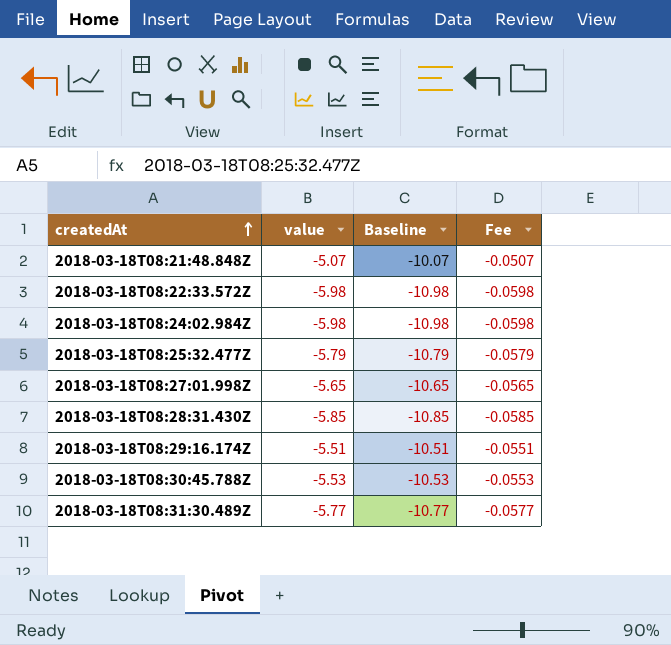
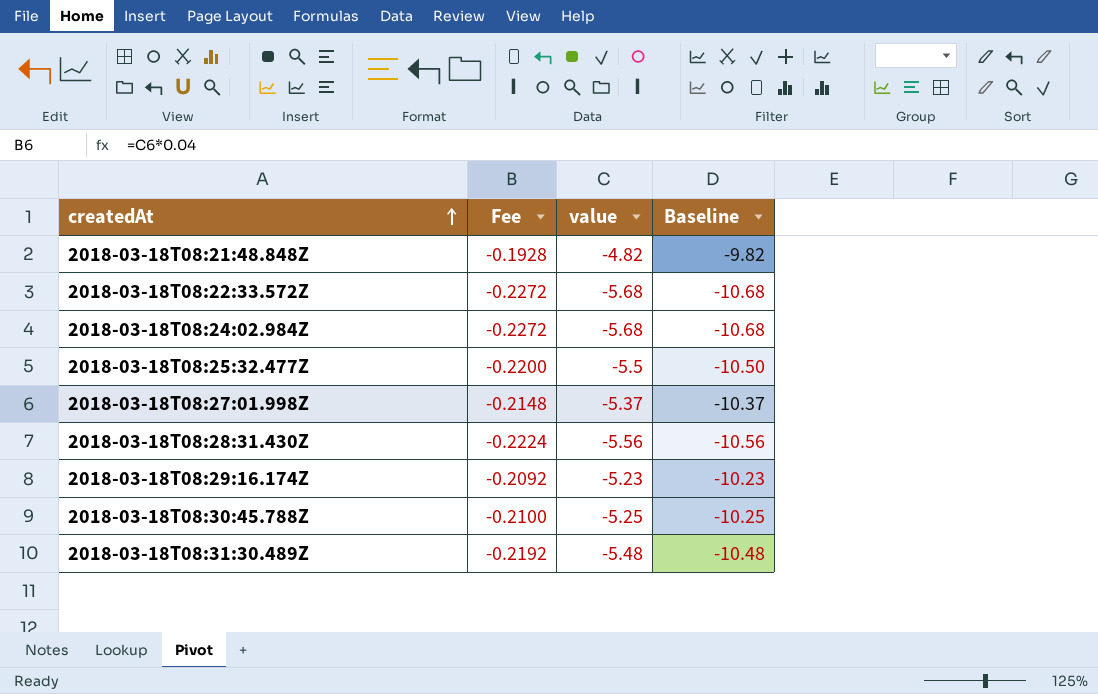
column Fee | formula: [value] * 0.01 -> [value] * 0.04
column Fee | position: 4 -> 2
2018-03-18T08:21:48.848Z | value: -5.07 -> -4.82
2018-03-18T08:21:48.848Z | Baseline: -10.07 -> -9.82
2018-03-18T08:22:33.572Z | value: -5.98 -> -5.68
2018-03-18T08:22:33.572Z | Baseline: -10.98 -> -10.68
2018-03-18T08:24:02.984Z | value: -5.98 -> -5.68
2018-03-18T08:24:02.984Z | Baseline: -10.98 -> -10.68
2018-03-18T08:25:32.477Z | value: -5.79 -> -5.5
2018-03-18T08:25:32.477Z | Baseline: -10.79 -> -10.50
2018-03-18T08:27:01.998Z | value: -5.65 -> -5.37
2018-03-18T08:27:01.998Z | Baseline: -10.65 -> -10.37
2018-03-18T08:28:31.430Z | value: -5.85 -> -5.56
2018-03-18T08:28:31.430Z | Baseline: -10.85 -> -10.56
2018-03-18T08:29:16.174Z | value: -5.51 -> -5.23
2018-03-18T08:29:16.174Z | Baseline: -10.51 -> -10.23
2018-03-18T08:30:45.788Z | value: -5.53 -> -5.25
2018-03-18T08:30:45.788Z | Baseline: -10.53 -> -10.25
2018-03-18T08:31:30.489Z | value: -5.77 -> -5.48
2018-03-18T08:31:30.489Z | Baseline: -10.77 -> -10.48

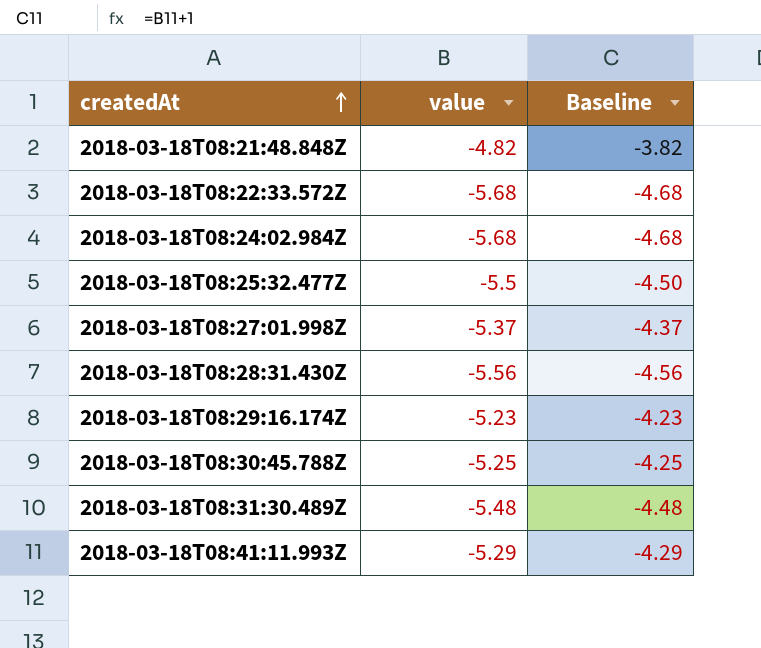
column Fee | formula: [value] * 0.04 -> none
column Baseline | formula: [value] - 5 -> [value] + 1
row 2018-03-18T08:41:11.993Z: none -> -5.29 | -4.29

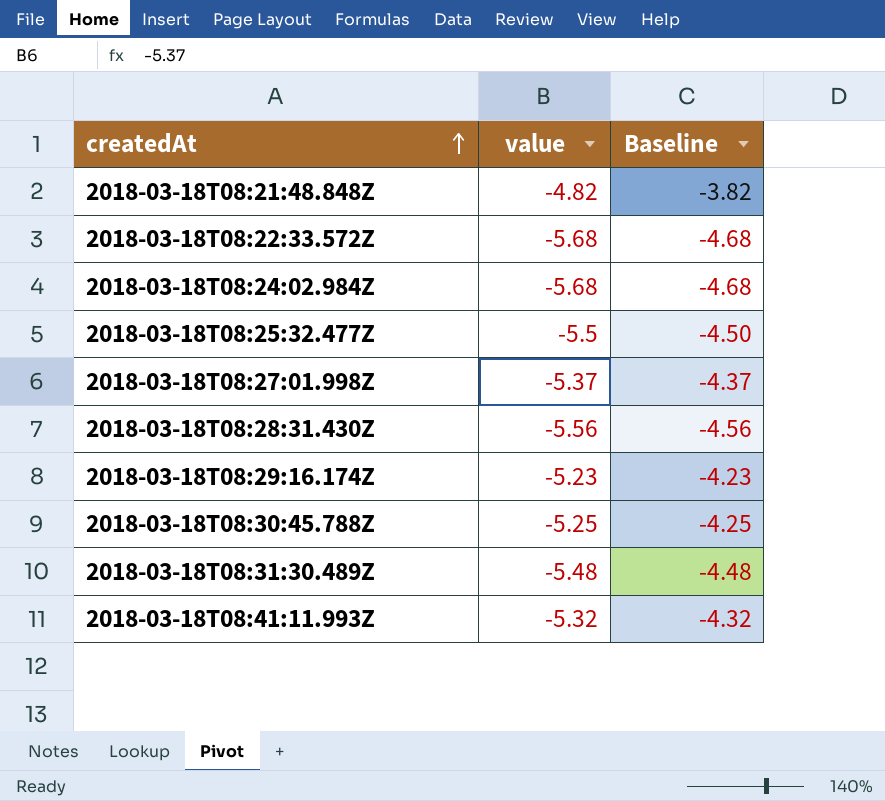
2018-03-18T08:41:11.993Z | value: -5.29 -> -5.32
2018-03-18T08:41:11.993Z | Baseline: -4.29 -> -4.32

